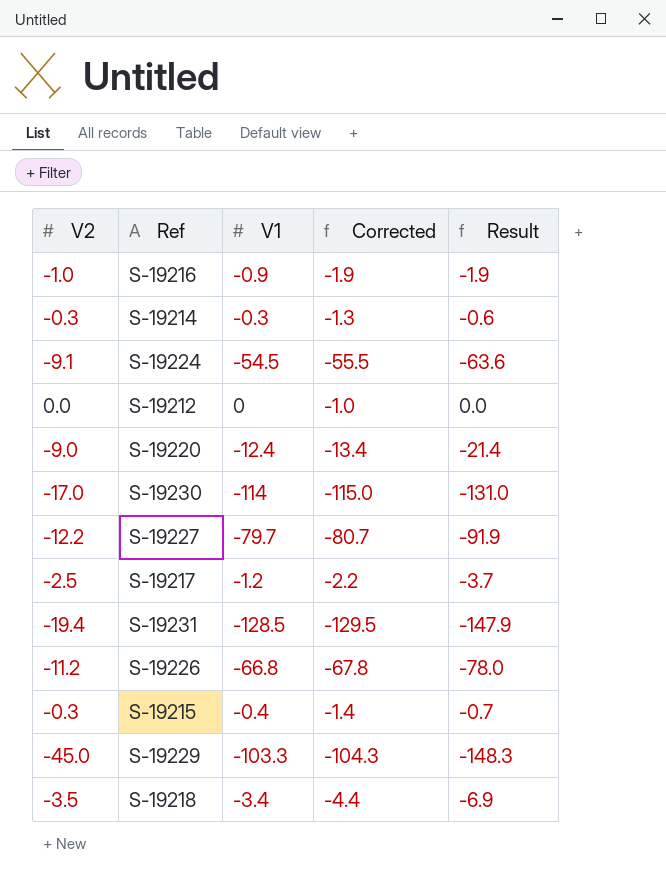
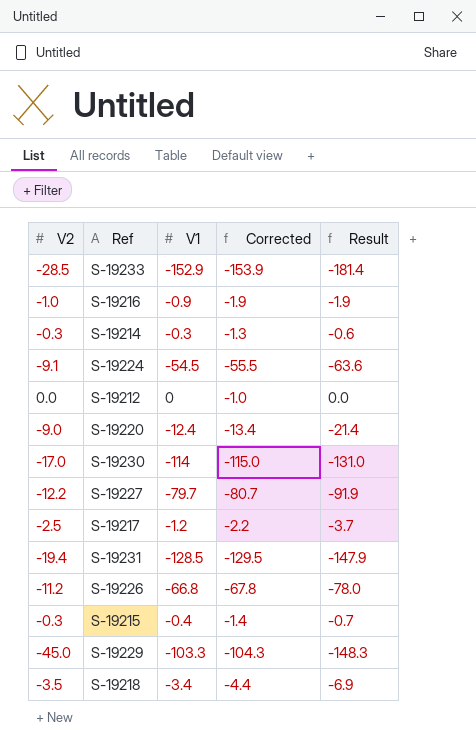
row S-19233: none -> -28.5 | -152.9 | -153.9 | -181.4

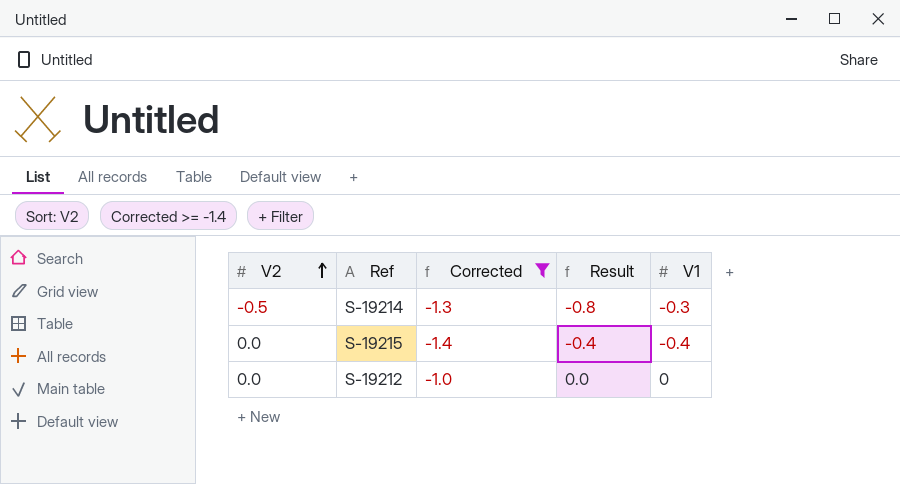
filter: none -> Corrected >= -1.4
row order: none -> V2 ascending
column V1 | position: 3 -> 5
S-19214 | V2: -0.3 -> -0.5
S-19214 | Result: -0.6 -> -0.8
S-19215 | V2: -0.3 -> 0.0
S-19215 | Result: -0.7 -> -0.4

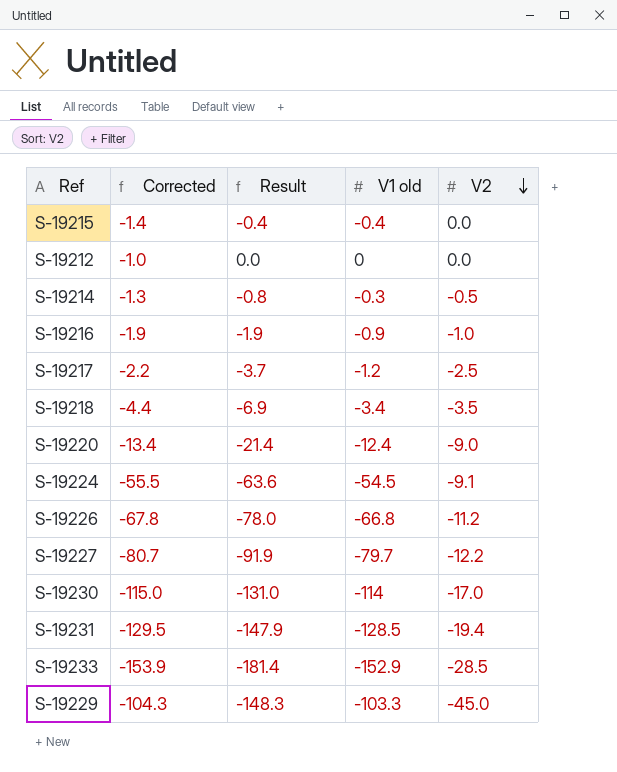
filter: Corrected >= -1.4 -> none
row order: V2 ascending -> V2 descending
column name: V1 -> V1 old
column V2 | position: 1 -> 5

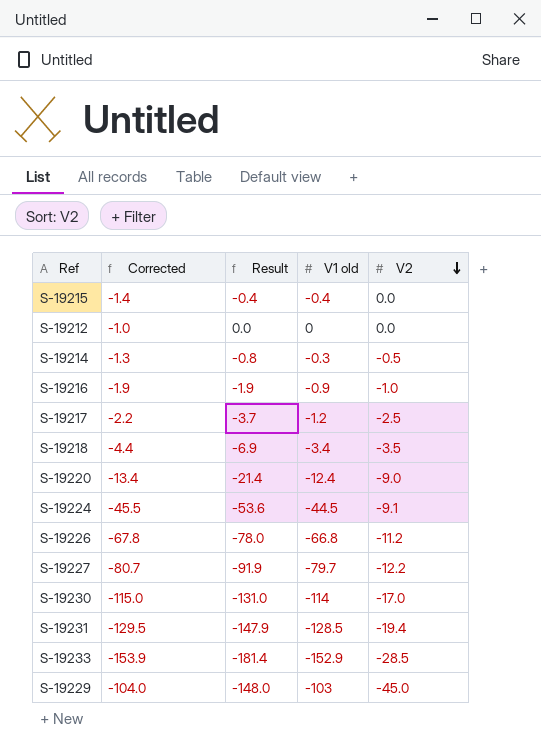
S-19224 | Corrected: -55.5 -> -45.5
S-19224 | Result: -63.6 -> -53.6
S-19224 | V1 old: -54.5 -> -44.5
S-19229 | Corrected: -104.3 -> -104.0
S-19229 | Result: -148.3 -> -148.0
S-19229 | V1 old: -103.3 -> -103

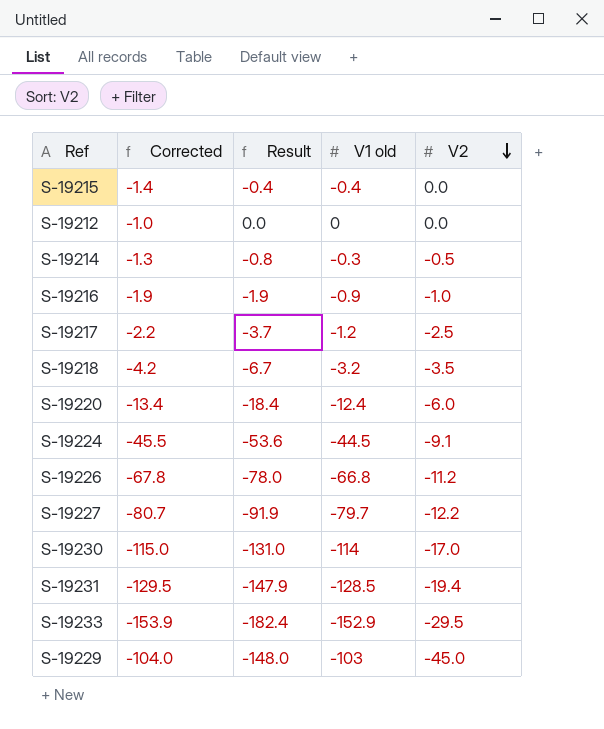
S-19218 | Corrected: -4.4 -> -4.2
S-19218 | Result: -6.9 -> -6.7
S-19218 | V1 old: -3.4 -> -3.2
S-19220 | Result: -21.4 -> -18.4
S-19220 | V2: -9.0 -> -6.0
S-19233 | Result: -181.4 -> -182.4
S-19233 | V2: -28.5 -> -29.5

